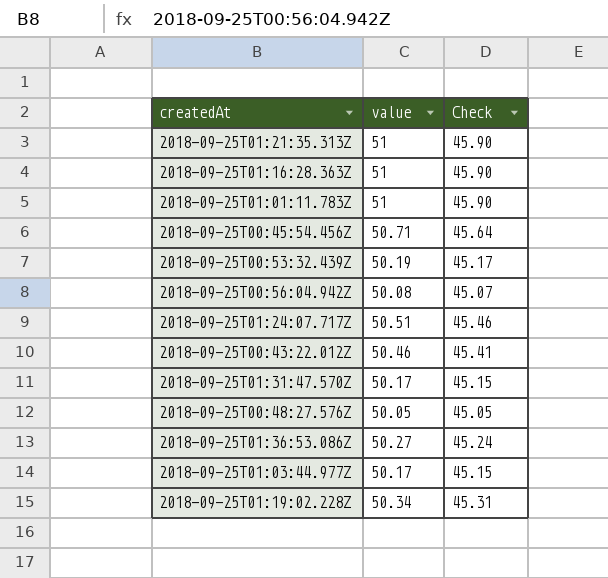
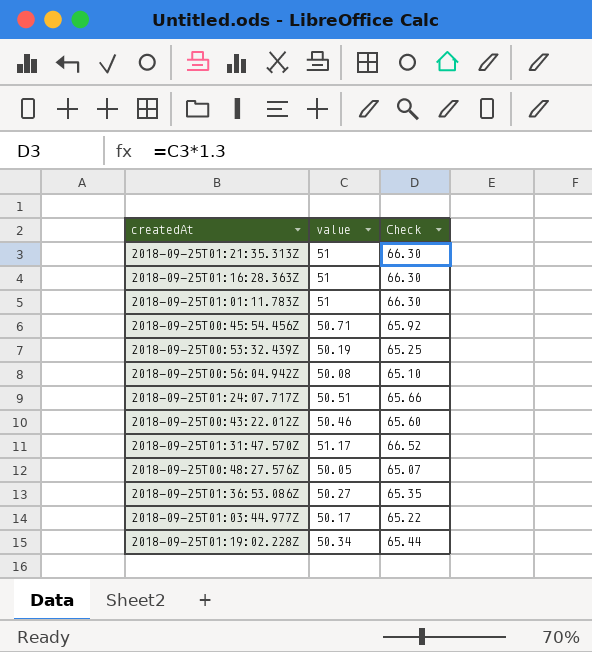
column Check | formula: [value] * 0.9 -> [value] * 1.3
2018-09-25T01:31:47.570Z | value: 50.17 -> 51.17

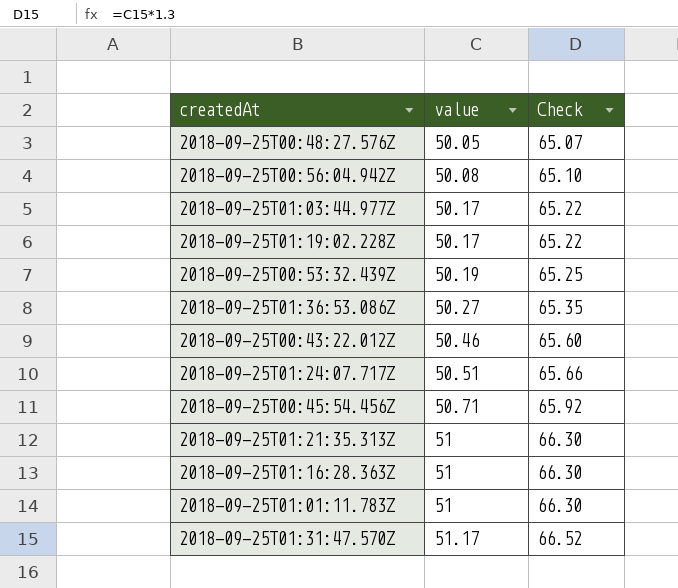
row order: none -> value ascending
2018-09-25T01:19:02.228Z | value: 50.34 -> 50.17
2018-09-25T01:19:02.228Z | Check: 65.44 -> 65.22

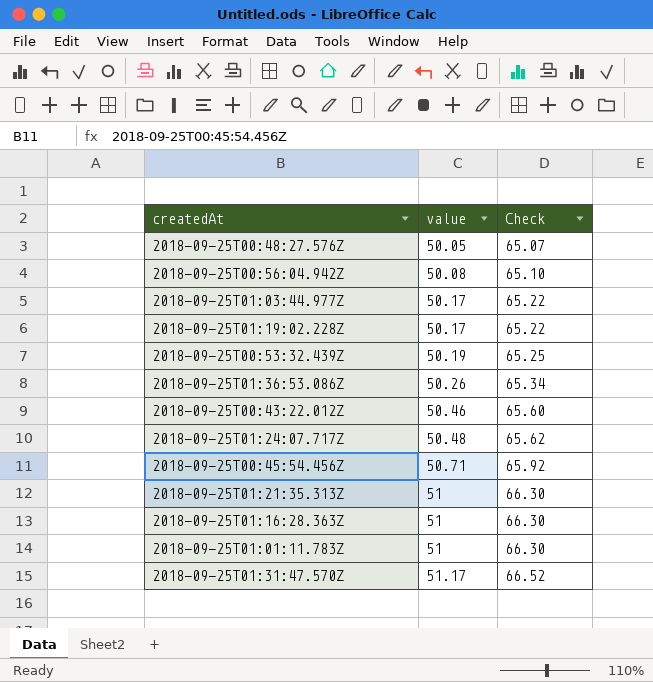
2018-09-25T01:36:53.086Z | value: 50.27 -> 50.26
2018-09-25T01:36:53.086Z | Check: 65.35 -> 65.34
2018-09-25T01:24:07.717Z | value: 50.51 -> 50.48
2018-09-25T01:24:07.717Z | Check: 65.66 -> 65.62

